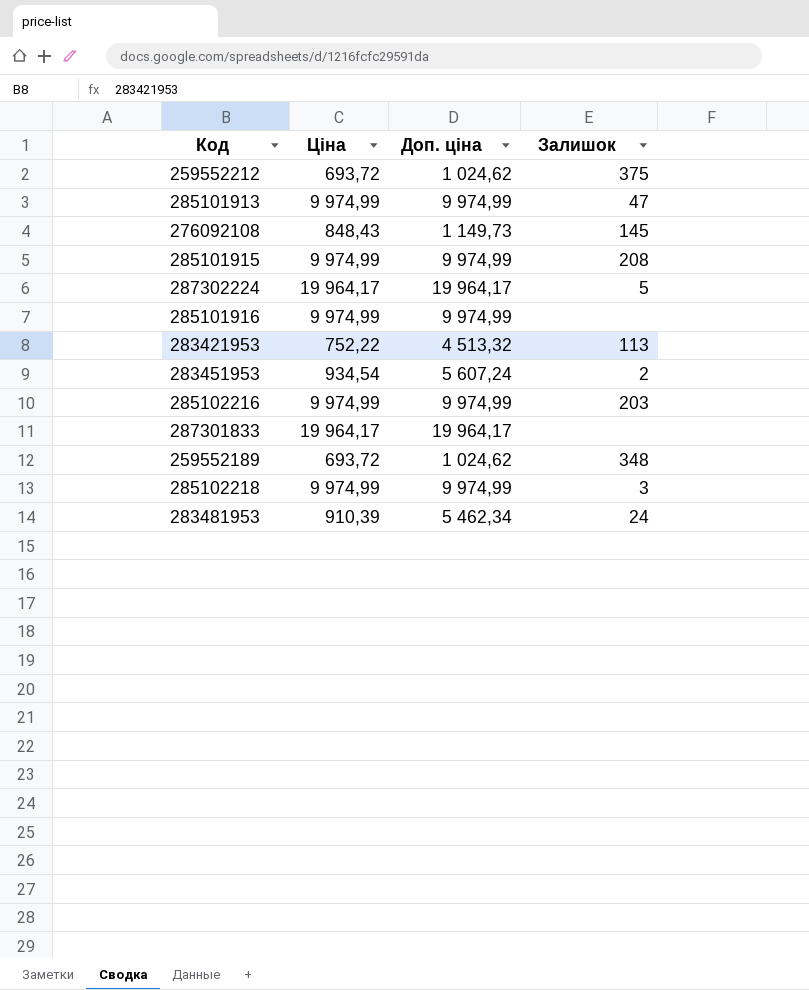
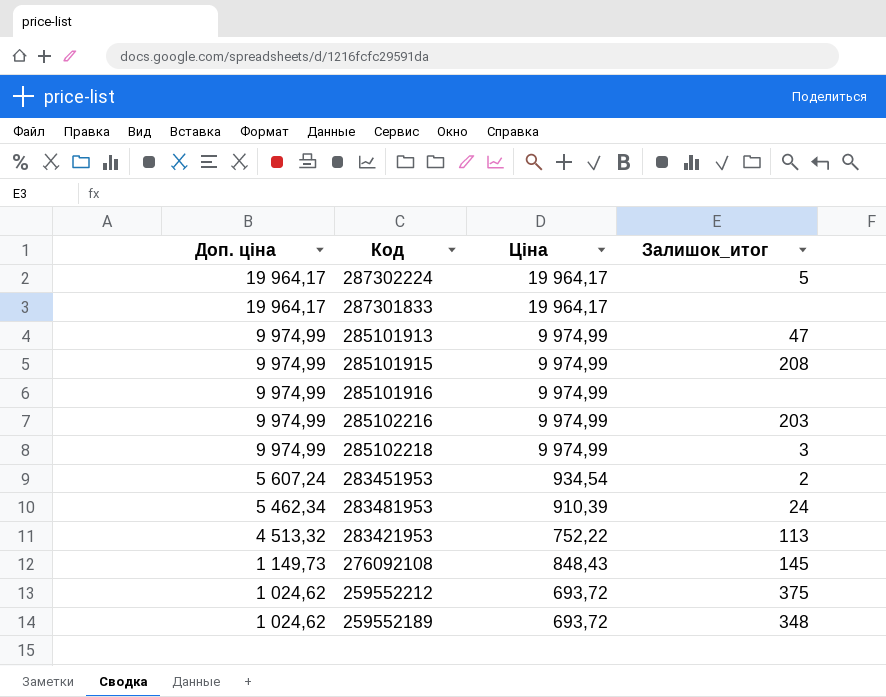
row order: none -> Доп. ціна descending
column Доп. ціна | position: 3 -> 1
column name: Залишок -> Залишок_итог

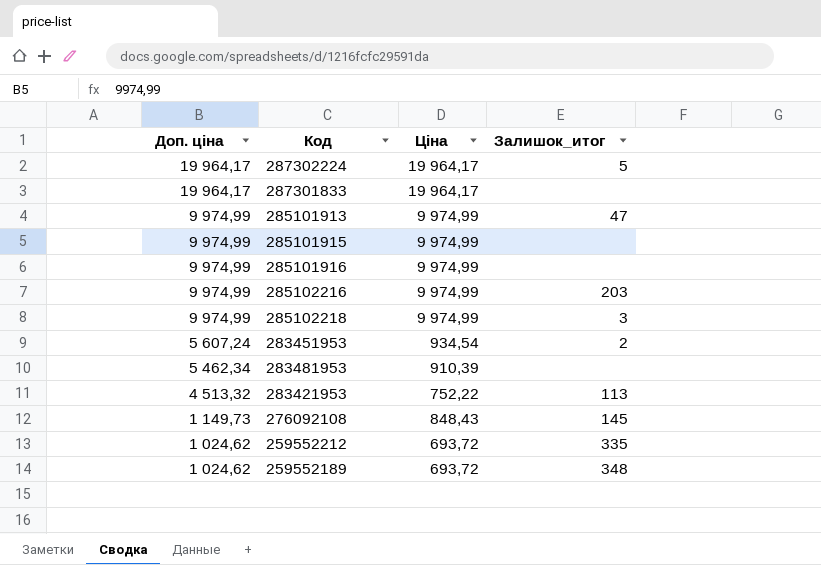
285101915 | Залишок_итог: 208 -> none
283481953 | Залишок_итог: 24 -> none
259552212 | Залишок_итог: 375 -> 335

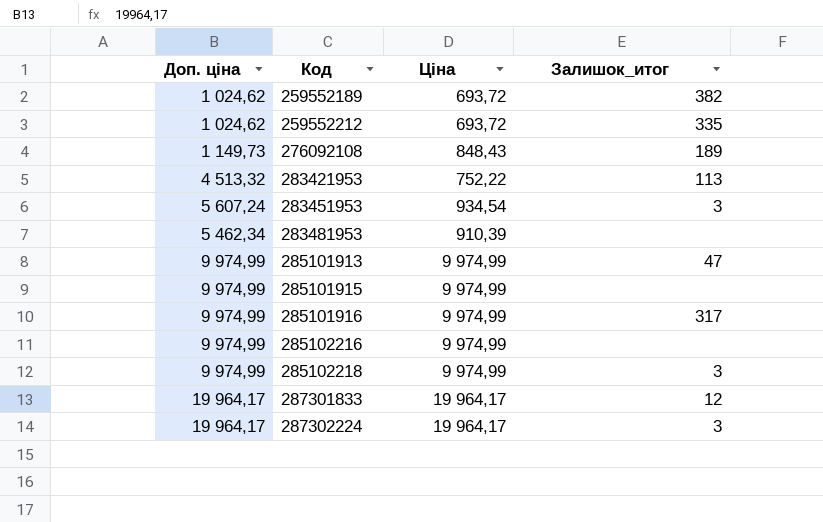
row order: Доп. ціна descending -> Код ascending
259552189 | Залишок_итог: 348 -> 382
276092108 | Залишок_итог: 145 -> 189
283451953 | Залишок_итог: 2 -> 3
285101916 | Залишок_итог: none -> 317
285102216 | Залишок_итог: 203 -> none
287301833 | Залишок_итог: none -> 12
287302224 | Залишок_итог: 5 -> 3

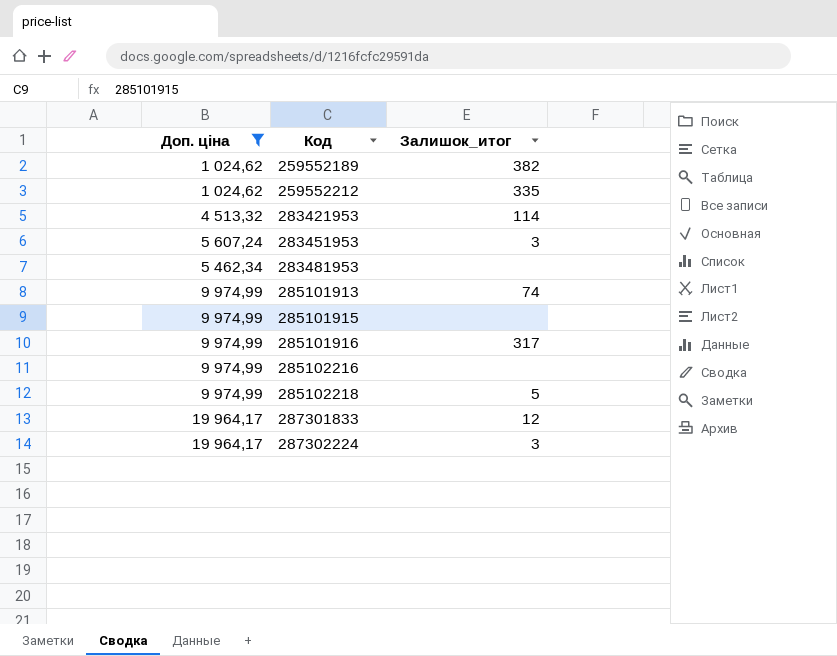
filter: none -> Доп. ціна != 1 149,73
column Ціна | position: 3 -> none
283421953 | Залишок_итог: 113 -> 114
285101913 | Залишок_итог: 47 -> 74
285102218 | Залишок_итог: 3 -> 5

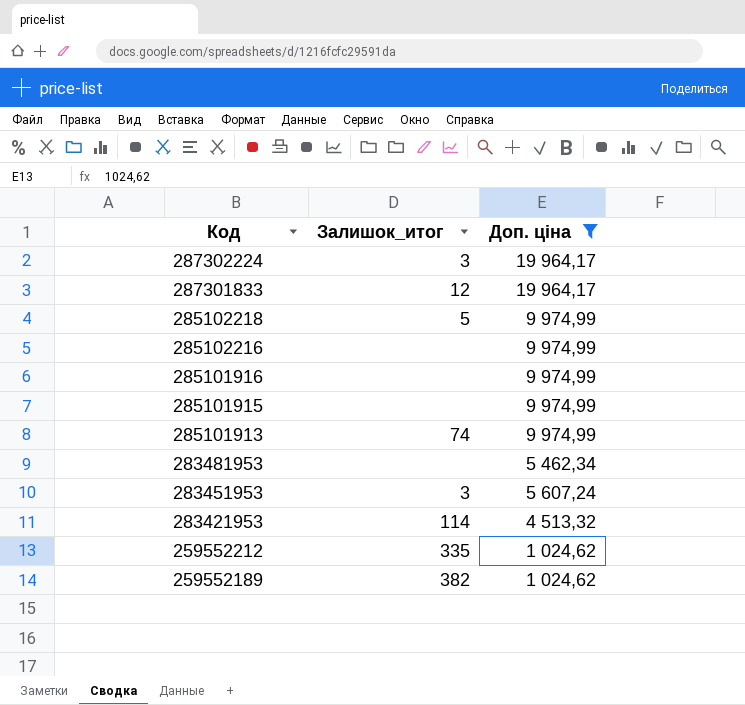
row order: Код ascending -> Код descending
column Доп. ціна | position: 1 -> 3
285101916 | Залишок_итог: 317 -> none

